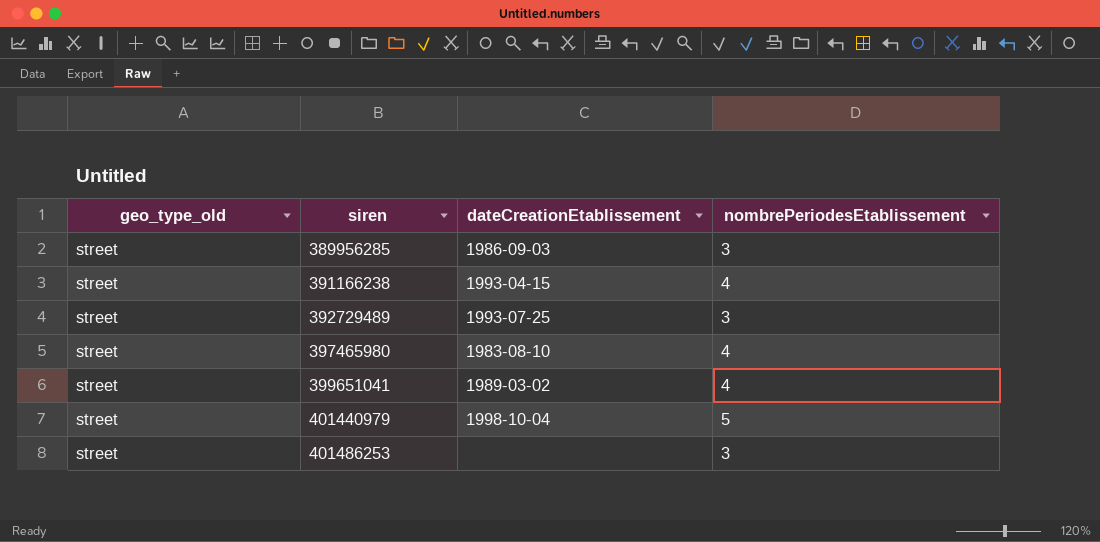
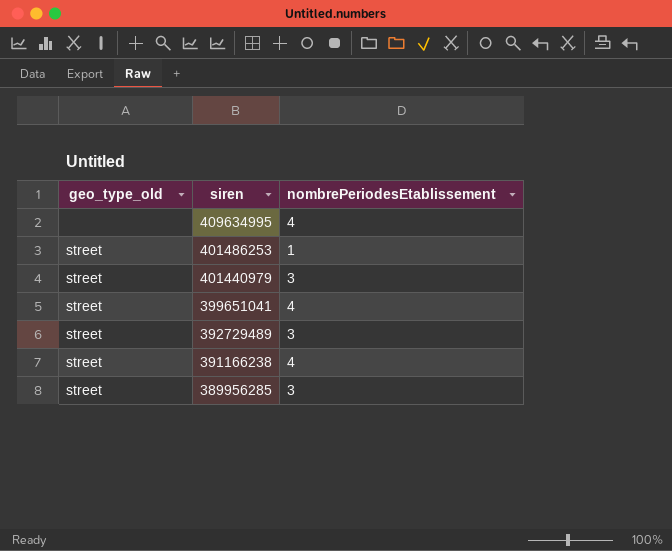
row order: siren ascending -> siren descending
column dateCreationEtablissement | position: 3 -> none
row 397465980: street | 1983-08-10 | 4 -> none
row 409634995: none -> none | 4
401486253 | nombrePeriodesEtablissement: 3 -> 1
401440979 | nombrePeriodesEtablissement: 5 -> 3

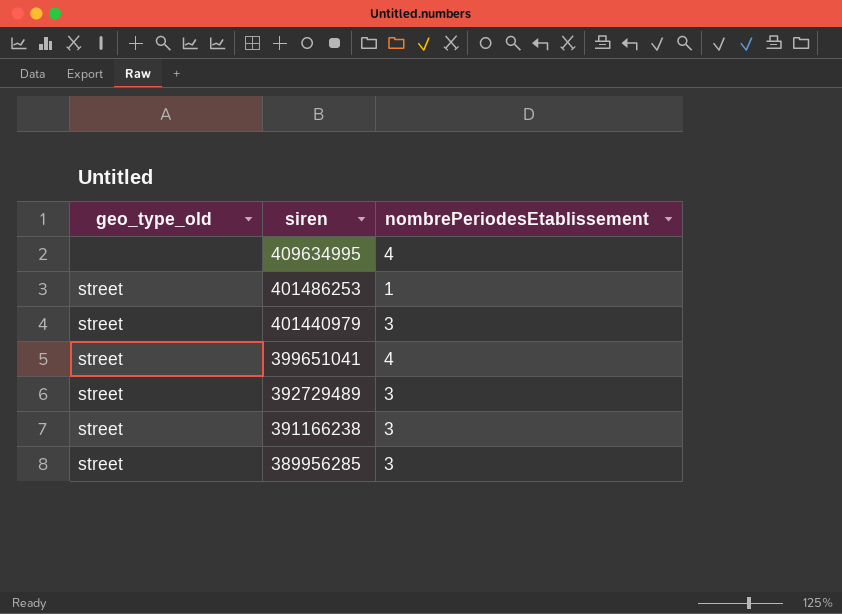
391166238 | nombrePeriodesEtablissement: 4 -> 3

